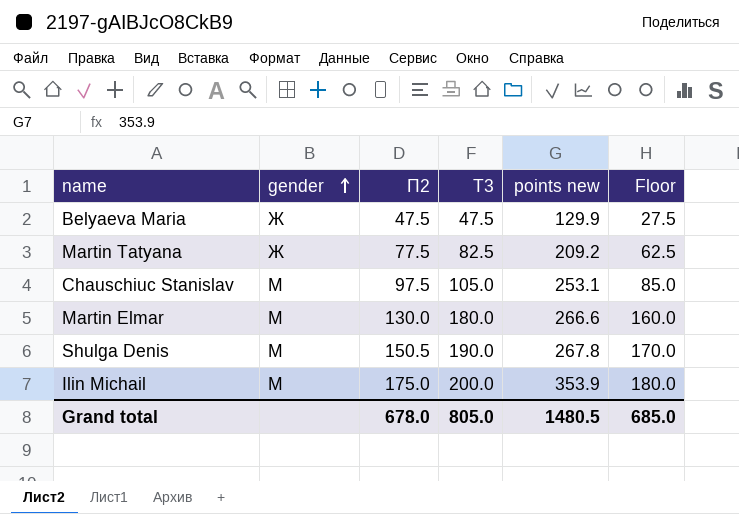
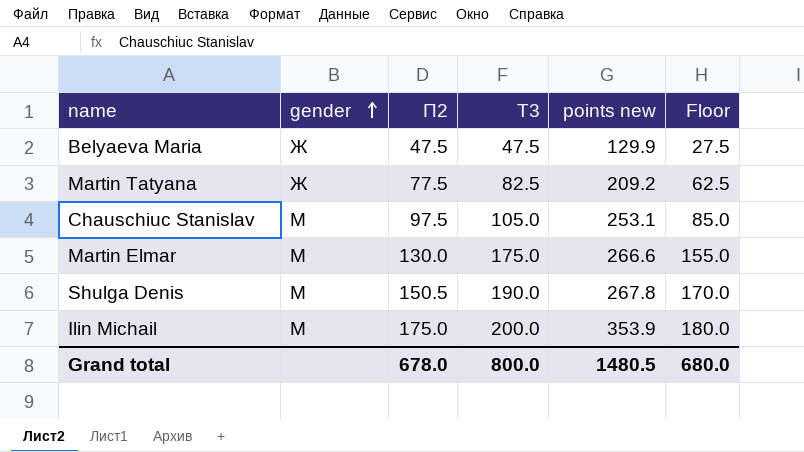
Martin Elmar | Т3: 180.0 -> 175.0
Martin Elmar | Floor: 160.0 -> 155.0
Grand total | Т3: 805.0 -> 800.0
Grand total | Floor: 685.0 -> 680.0

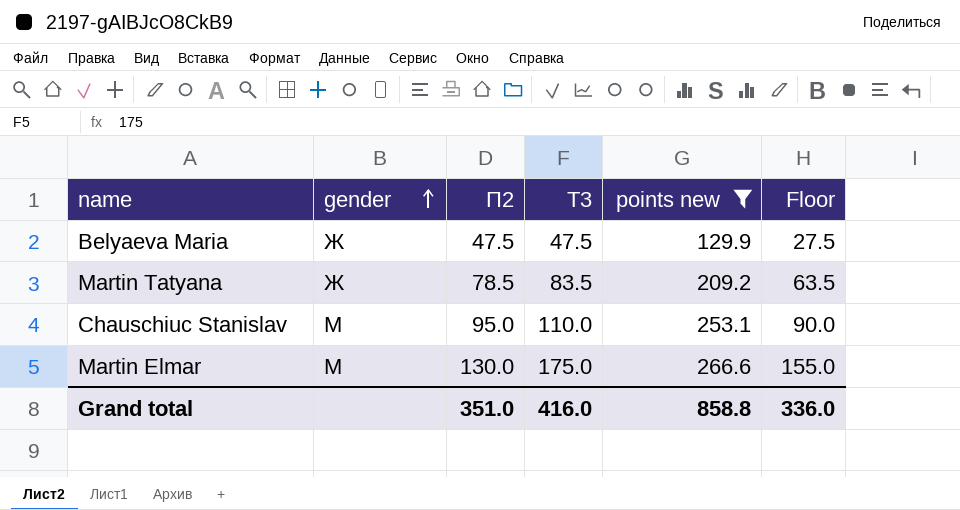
filter: none -> points new <= 266.6
Martin Tatyana | П2: 77.5 -> 78.5
Martin Tatyana | Т3: 82.5 -> 83.5
Martin Tatyana | Floor: 62.5 -> 63.5
Chauschiuc Stanislav | П2: 97.5 -> 95.0
Chauschiuc Stanislav | Т3: 105.0 -> 110.0
Chauschiuc Stanislav | Floor: 85.0 -> 90.0
Grand total | П2: 678.0 -> 351.0
Grand total | Т3: 800.0 -> 416.0
Grand total | points new: 1480.5 -> 858.8
Grand total | Floor: 680.0 -> 336.0

